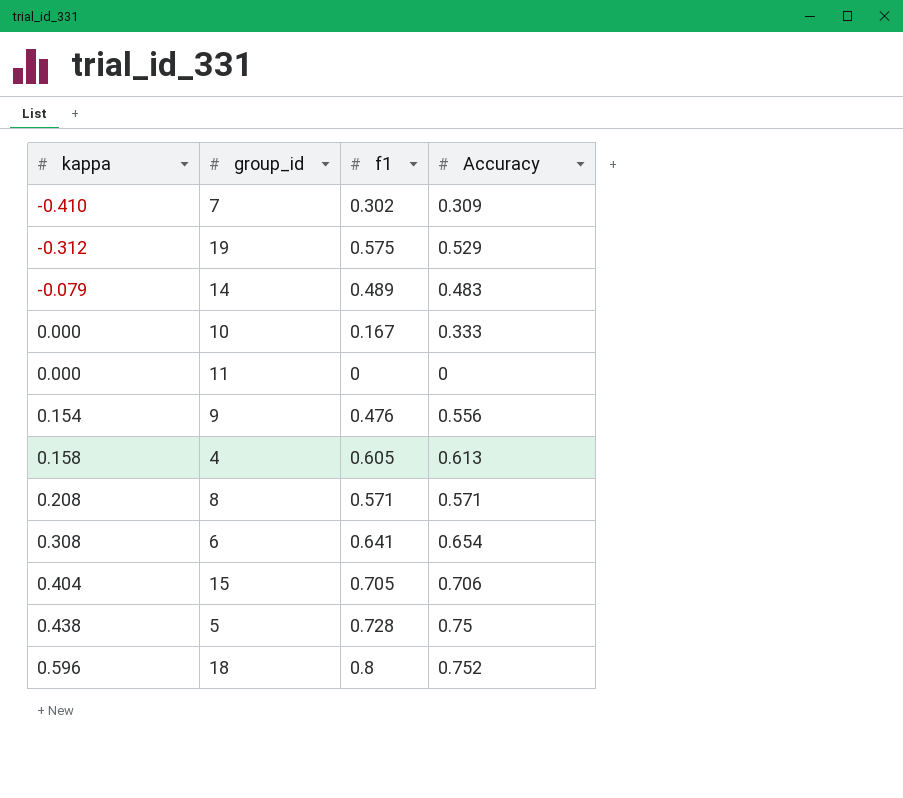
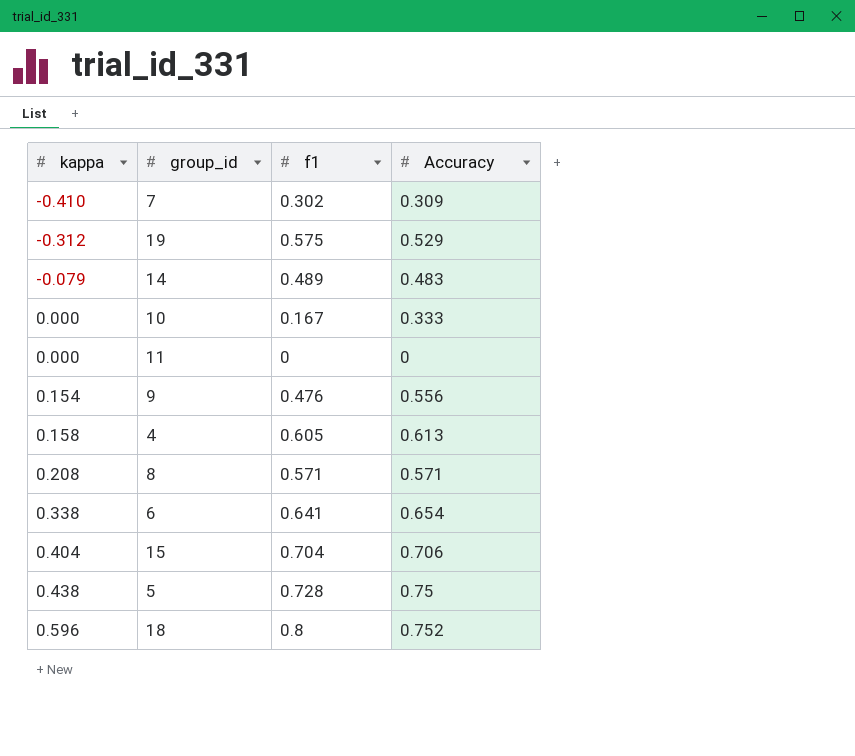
6 | kappa: 0.308 -> 0.338
15 | f1: 0.705 -> 0.704

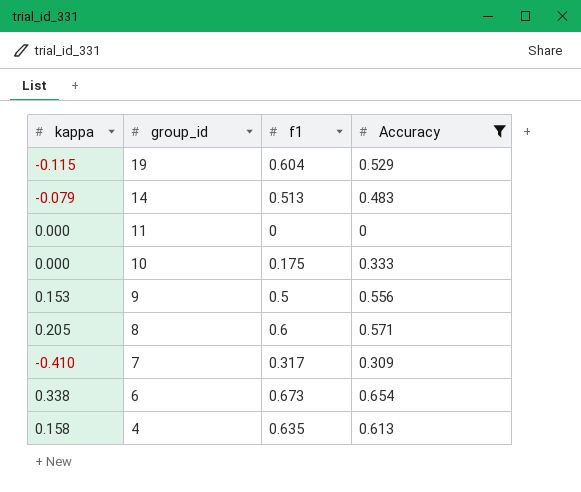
filter: none -> Accuracy <= 0.654
row order: kappa ascending -> group_id descending
19 | kappa: -0.312 -> -0.115
19 | f1: 0.575 -> 0.604
14 | f1: 0.489 -> 0.513
10 | f1: 0.167 -> 0.175
9 | kappa: 0.154 -> 0.153
9 | f1: 0.476 -> 0.5
8 | kappa: 0.208 -> 0.205
8 | f1: 0.571 -> 0.6
7 | f1: 0.302 -> 0.317
6 | f1: 0.641 -> 0.673
4 | f1: 0.605 -> 0.635

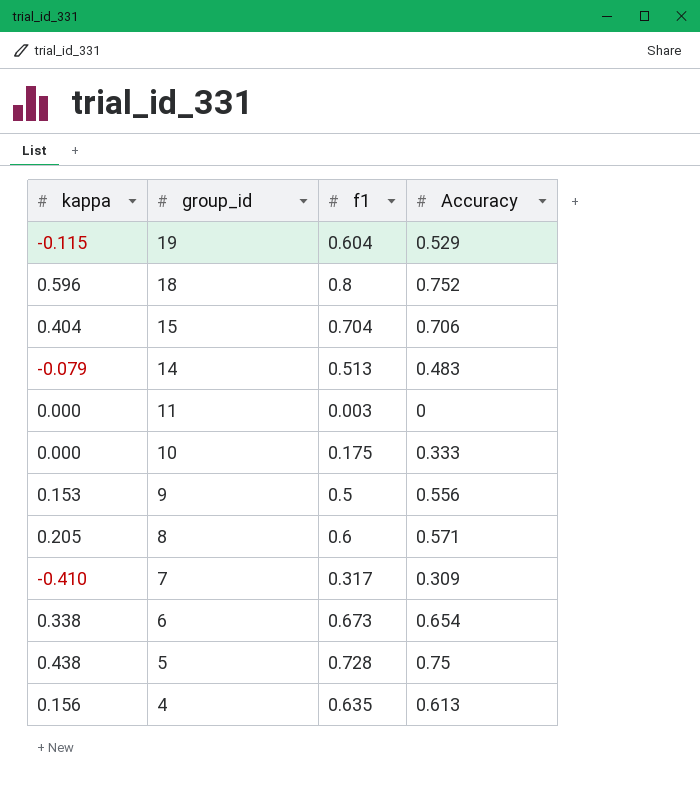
filter: Accuracy <= 0.654 -> none
11 | f1: 0 -> 0.003
4 | kappa: 0.158 -> 0.156

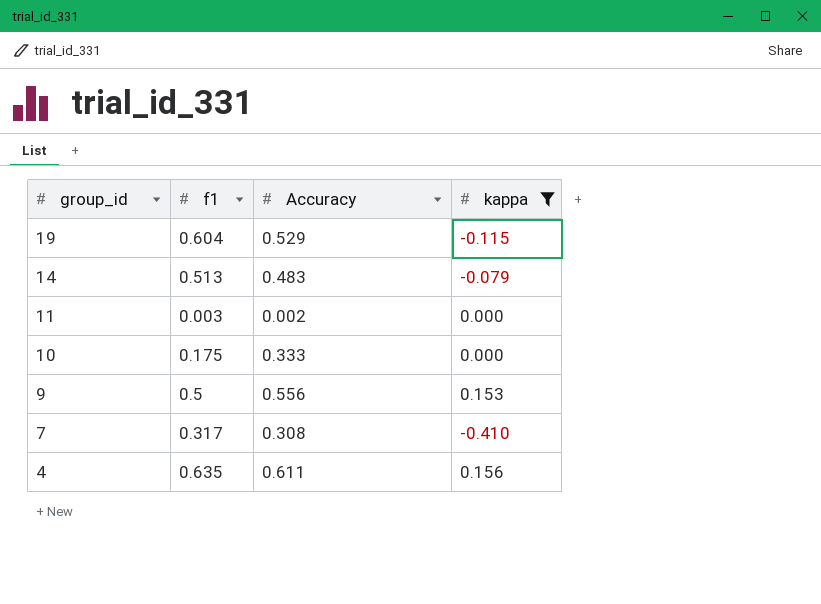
filter: none -> kappa <= 0.156
column kappa | position: 1 -> 4
11 | Accuracy: 0 -> 0.002
7 | Accuracy: 0.309 -> 0.308
4 | Accuracy: 0.613 -> 0.611

